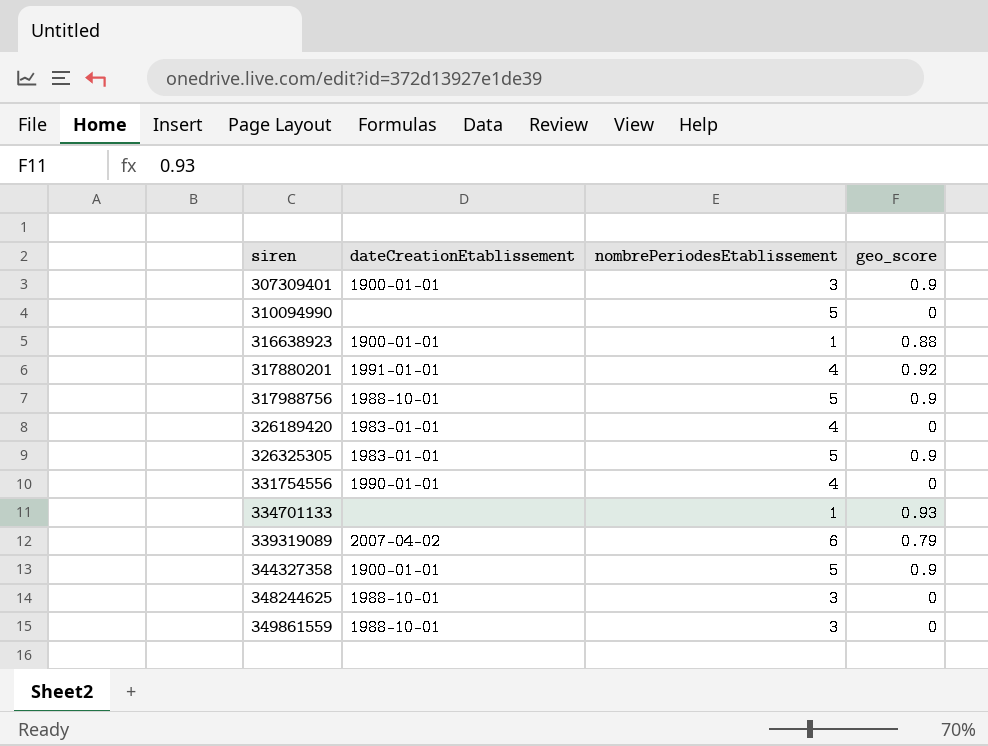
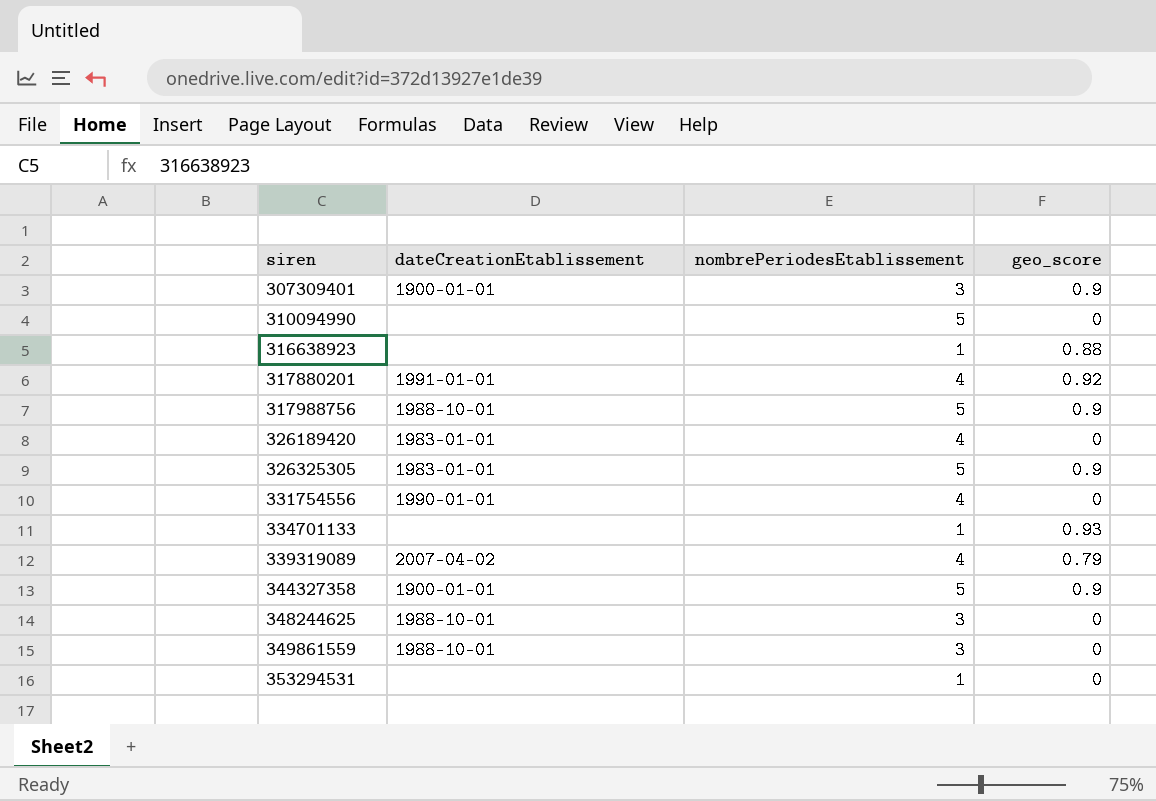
316638923 | dateCreationEtablissement: 1900-01-01 -> none
339319089 | nombrePeriodesEtablissement: 6 -> 4
row 353294531: none -> none | 1 | 0

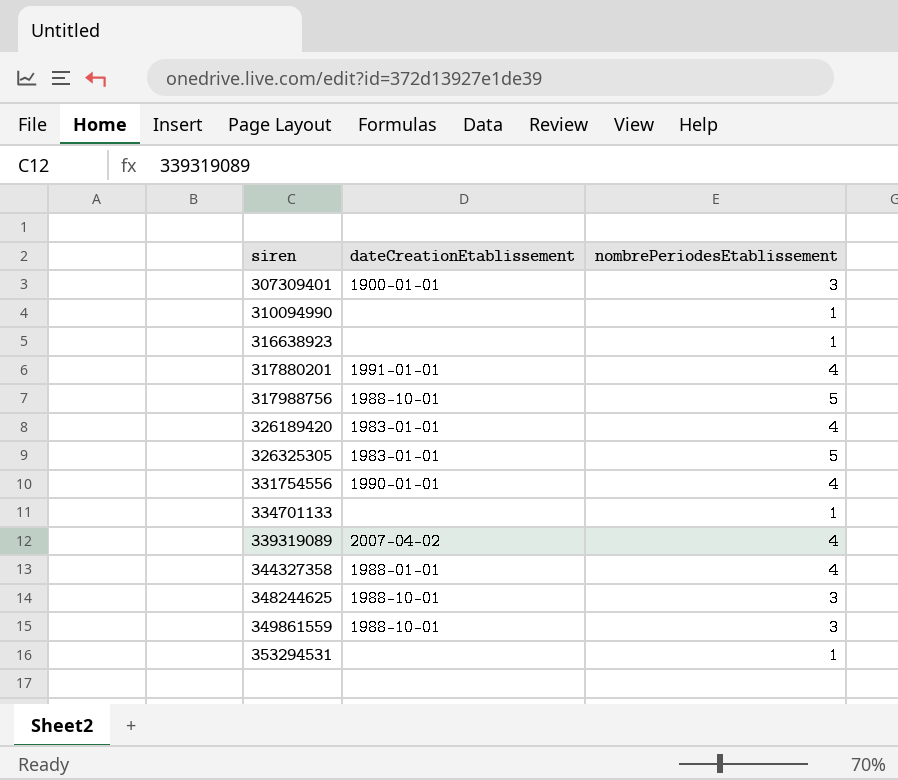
column geo_score | position: 4 -> none
310094990 | nombrePeriodesEtablissement: 5 -> 1
344327358 | dateCreationEtablissement: 1900-01-01 -> 1988-01-01
344327358 | nombrePeriodesEtablissement: 5 -> 4

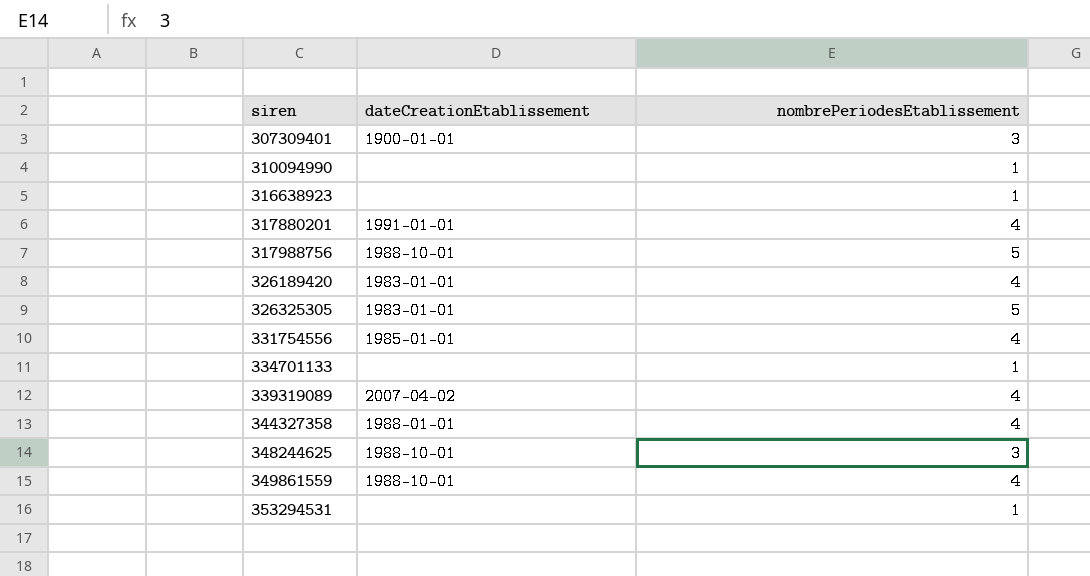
331754556 | dateCreationEtablissement: 1990-01-01 -> 1985-01-01
349861559 | nombrePeriodesEtablissement: 3 -> 4

